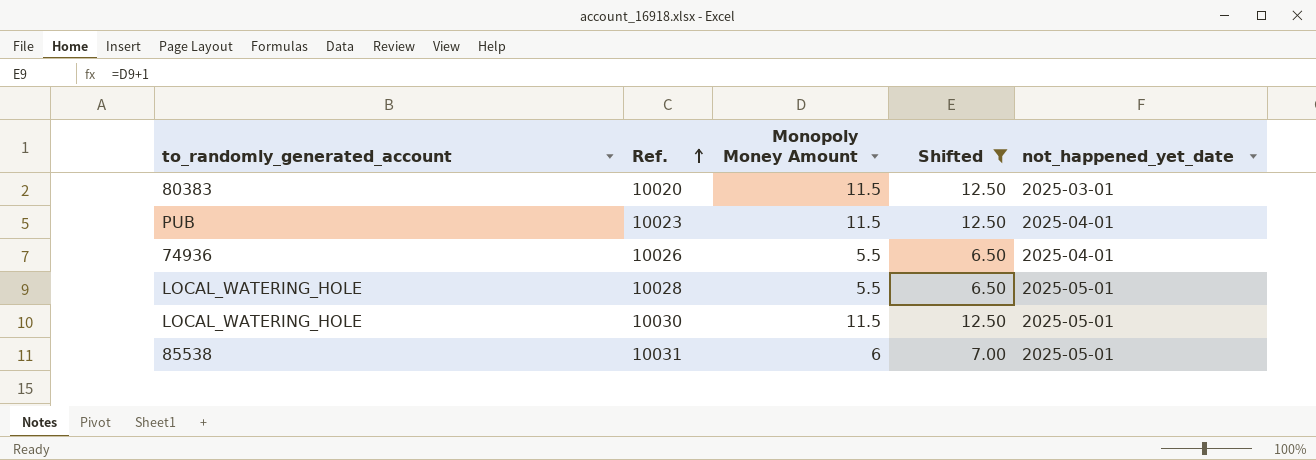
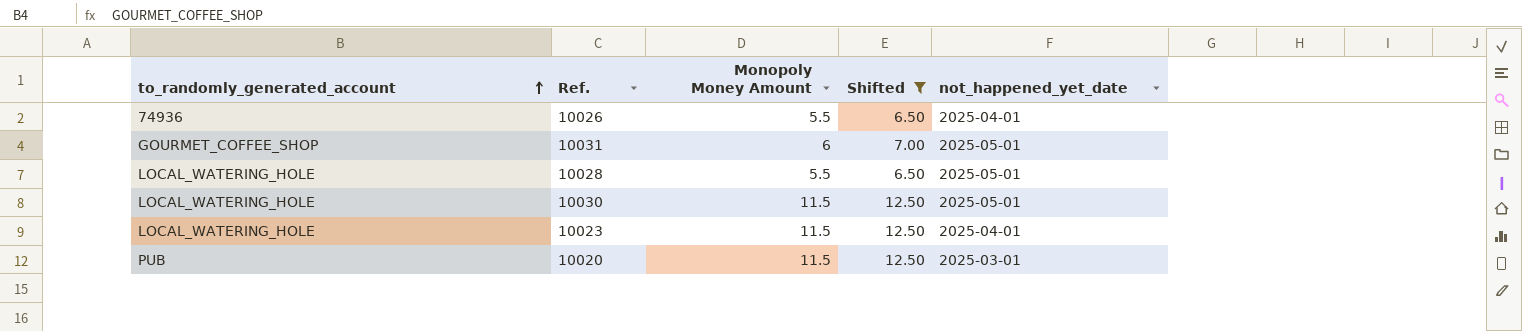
row order: Ref. ascending -> to_randomly_generated_account ascending
10031 | to_randomly_generated_account: 85538 -> GOURMET_COFFEE_SHOP
10023 | to_randomly_generated_account: PUB -> LOCAL_WATERING_HOLE
10020 | to_randomly_generated_account: 80383 -> PUB

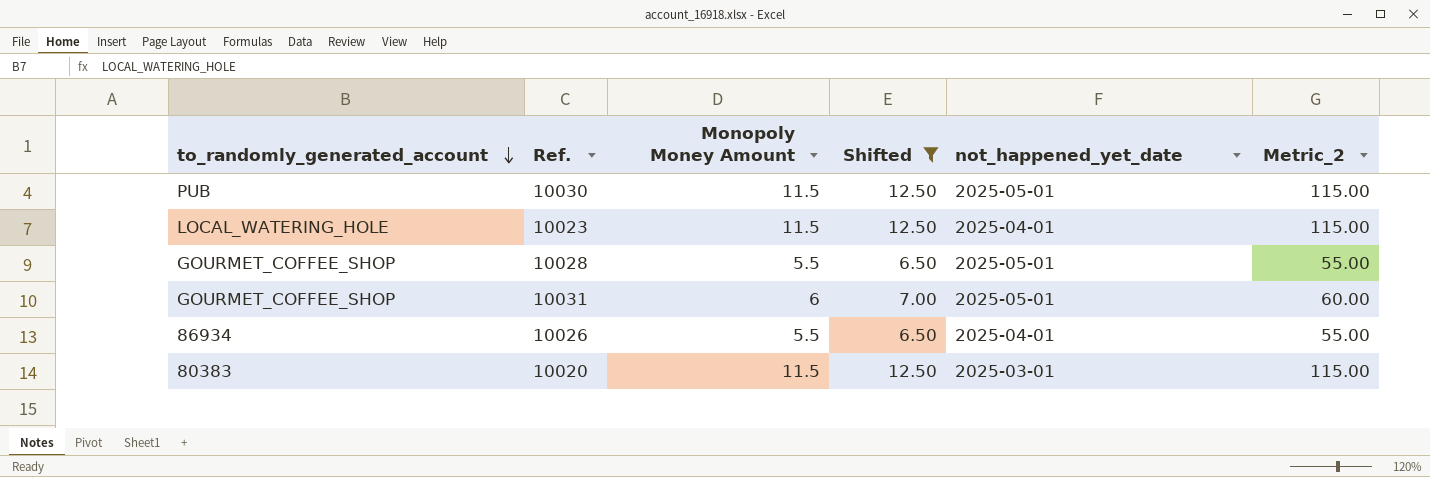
row order: to_randomly_generated_account ascending -> to_randomly_generated_account descending
column Metric_2 | formula: none -> [Monopoly Money Amount] * 10
10030 | to_randomly_generated_account: LOCAL_WATERING_HOLE -> PUB
10028 | to_randomly_generated_account: LOCAL_WATERING_HOLE -> GOURMET_COFFEE_SHOP
10026 | to_randomly_generated_account: 74936 -> 86934
10020 | to_randomly_generated_account: PUB -> 80383

